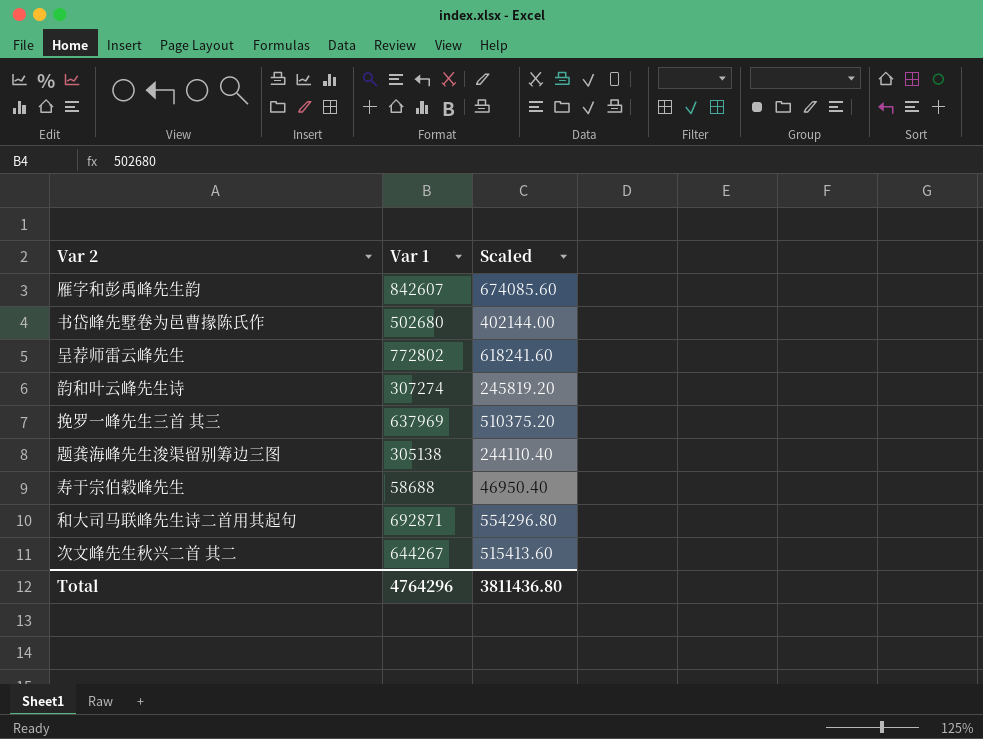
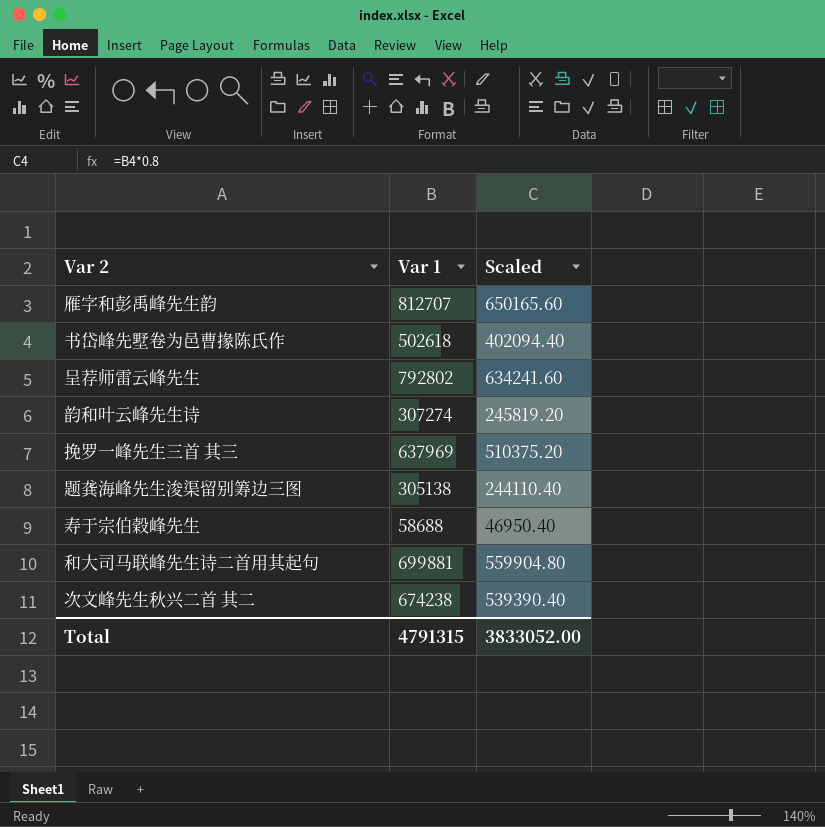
雁字和彭禹峰先生韵 | Var 1: 842607 -> 812707
雁字和彭禹峰先生韵 | Scaled: 674085.60 -> 650165.60
书岱峰先墅卷为邑曹掾陈氏作 | Var 1: 502680 -> 502618
书岱峰先墅卷为邑曹掾陈氏作 | Scaled: 402144.00 -> 402094.40
呈荐师雷云峰先生 | Var 1: 772802 -> 792802
呈荐师雷云峰先生 | Scaled: 618241.60 -> 634241.60
和大司马联峰先生诗二首用其起句 | Var 1: 692871 -> 699881
和大司马联峰先生诗二首用其起句 | Scaled: 554296.80 -> 559904.80
次文峰先生秋兴二首 其二 | Var 1: 644267 -> 674238
次文峰先生秋兴二首 其二 | Scaled: 515413.60 -> 539390.40
Total | Var 1: 4764296 -> 4791315
Total | Scaled: 3811436.80 -> 3833052.00

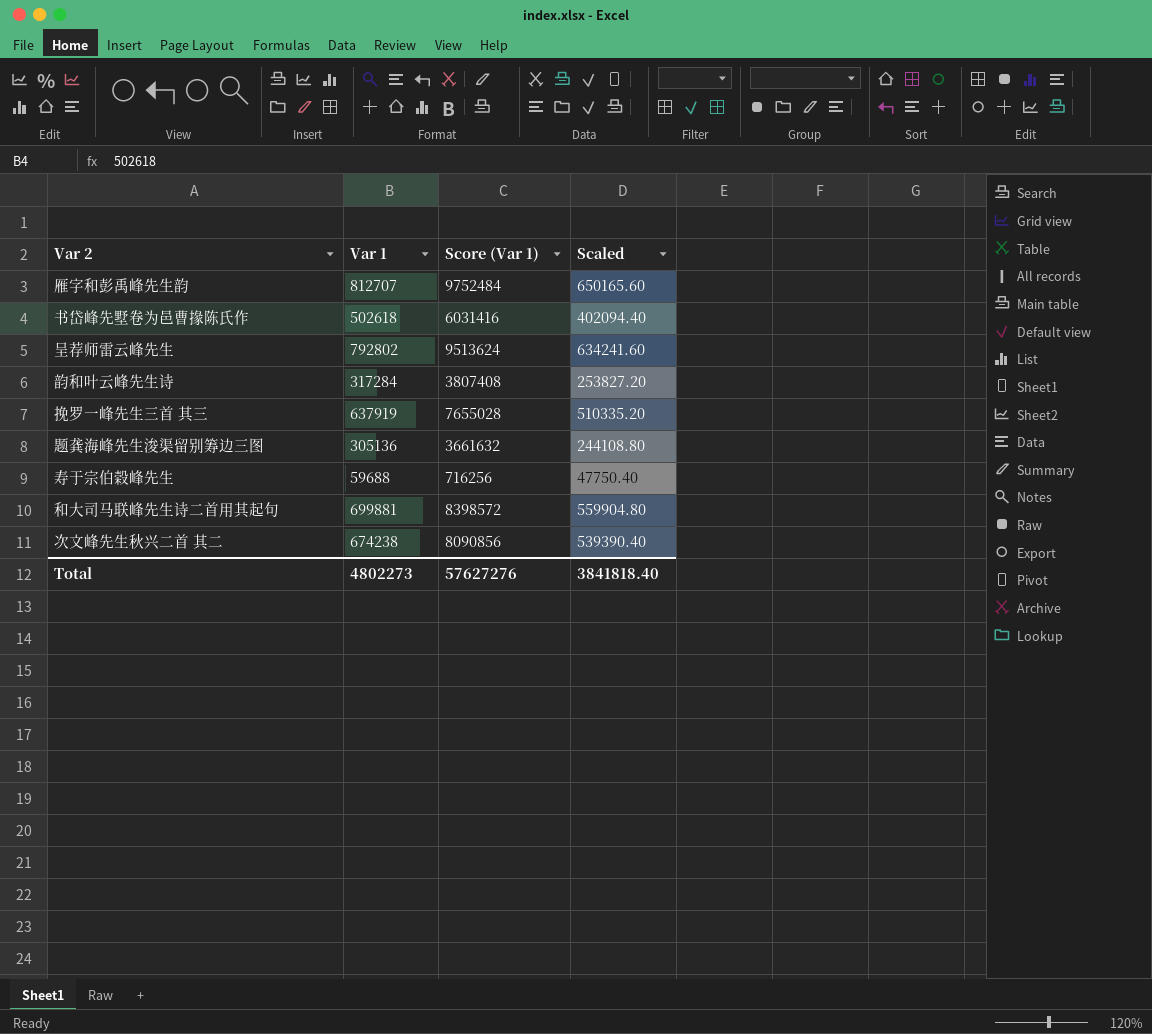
column Score (Var 1) | formula: none -> [Var 1] * 12
韵和叶云峰先生诗 | Var 1: 307274 -> 317284
韵和叶云峰先生诗 | Scaled: 245819.20 -> 253827.20
挽罗一峰先生三首 其三 | Var 1: 637969 -> 637919
挽罗一峰先生三首 其三 | Scaled: 510375.20 -> 510335.20
题龚海峰先生浚渠留别筹边三图 | Var 1: 305138 -> 305136
题龚海峰先生浚渠留别筹边三图 | Scaled: 244110.40 -> 244108.80
寿于宗伯穀峰先生 | Var 1: 58688 -> 59688
寿于宗伯穀峰先生 | Scaled: 46950.40 -> 47750.40
Total | Var 1: 4791315 -> 4802273
Total | Scaled: 3833052.00 -> 3841818.40

